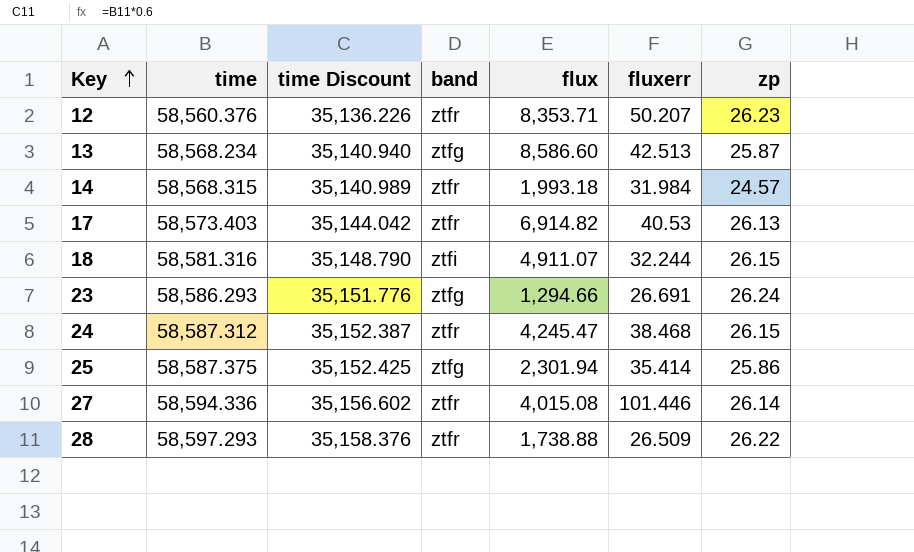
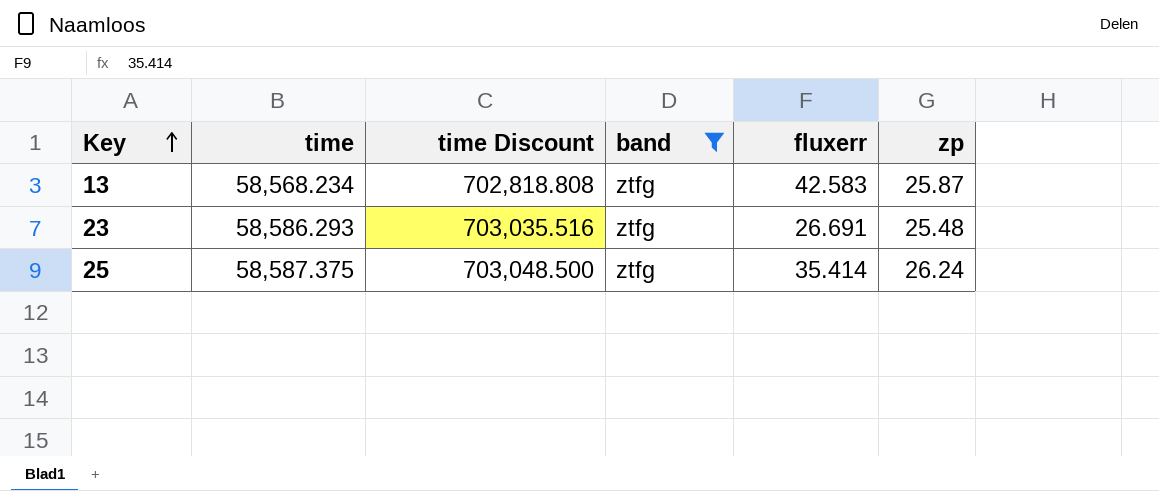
filter: none -> band = ztfg
column flux | position: 5 -> none
column time Discount | formula: [time] * 0.6 -> [time] * 12
13 | fluxerr: 42.513 -> 42.583
23 | zp: 26.24 -> 25.48
25 | zp: 25.86 -> 26.24

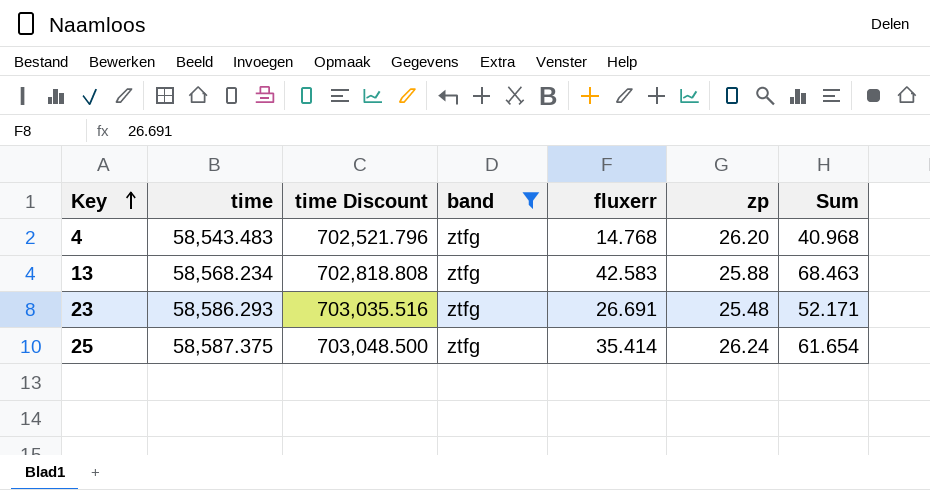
column Sum | formula: none -> [fluxerr] + [zp]
row 4: none -> 58,543.483 | 702,521.796 | ztfg | 14.768 | 26.20 | 40.968
13 | zp: 25.87 -> 25.88

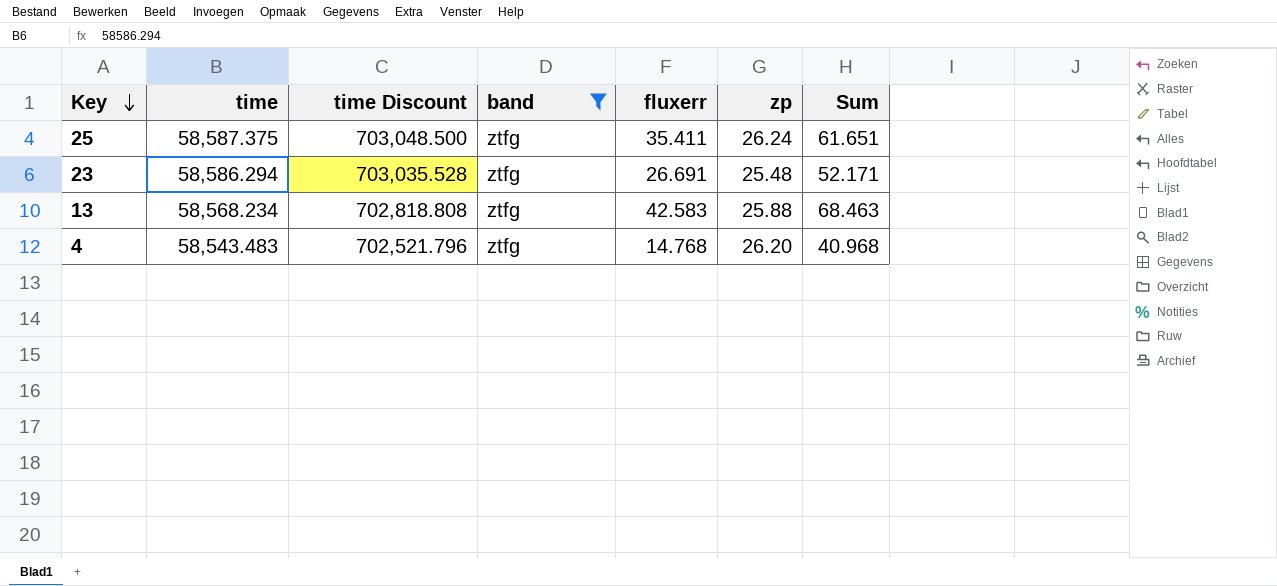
row order: Key ascending -> Key descending
25 | fluxerr: 35.414 -> 35.411
25 | Sum: 61.654 -> 61.651
23 | time: 58,586.293 -> 58,586.294
23 | time Discount: 703,035.516 -> 703,035.528

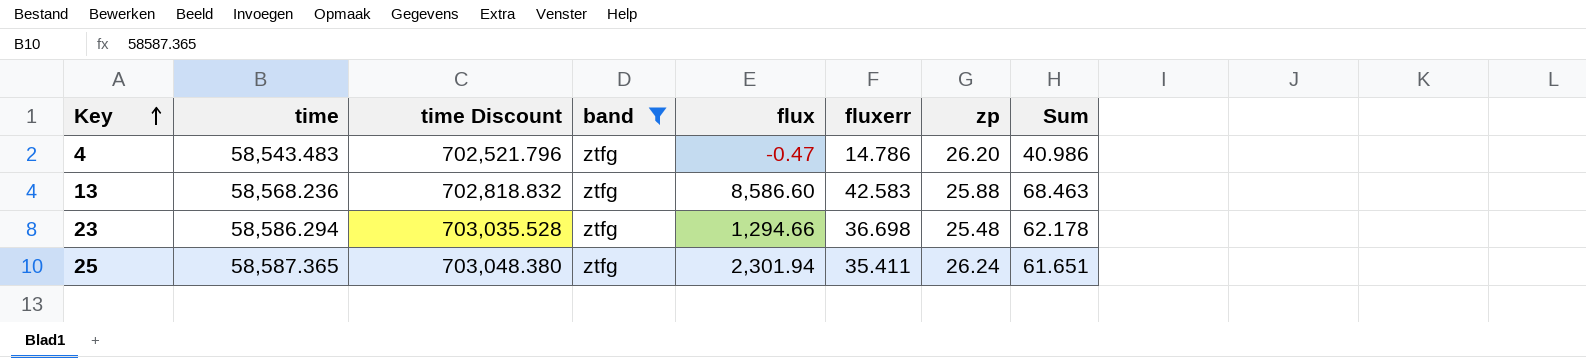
row order: Key descending -> Key ascending
column flux | position: none -> 5
4 | fluxerr: 14.768 -> 14.786
4 | Sum: 40.968 -> 40.986
13 | time: 58,568.234 -> 58,568.236
13 | time Discount: 702,818.808 -> 702,818.832
23 | fluxerr: 26.691 -> 36.698
23 | Sum: 52.171 -> 62.178
25 | time: 58,587.375 -> 58,587.365
25 | time Discount: 703,048.500 -> 703,048.380

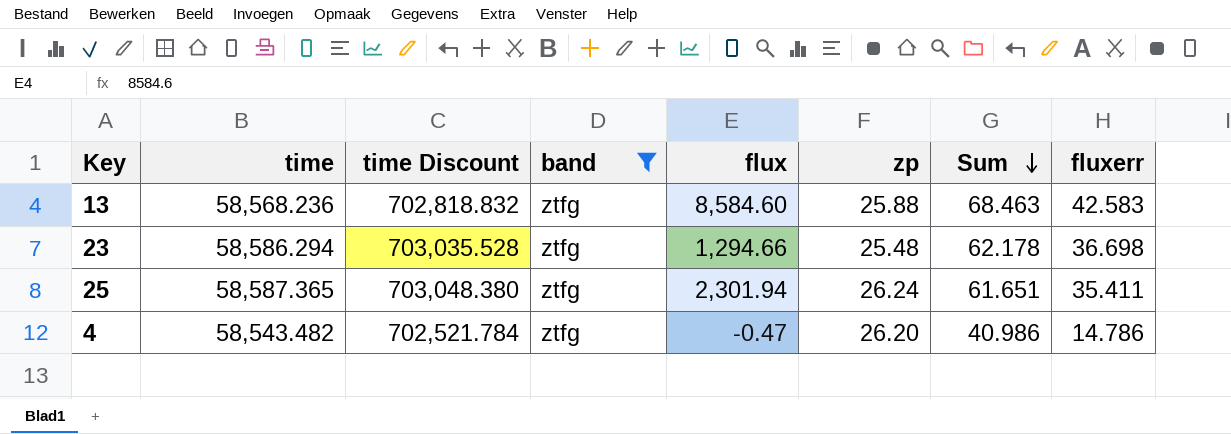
row order: Key ascending -> Sum descending
column fluxerr | position: 6 -> 8
13 | flux: 8,586.60 -> 8,584.60
4 | time: 58,543.483 -> 58,543.482
4 | time Discount: 702,521.796 -> 702,521.784

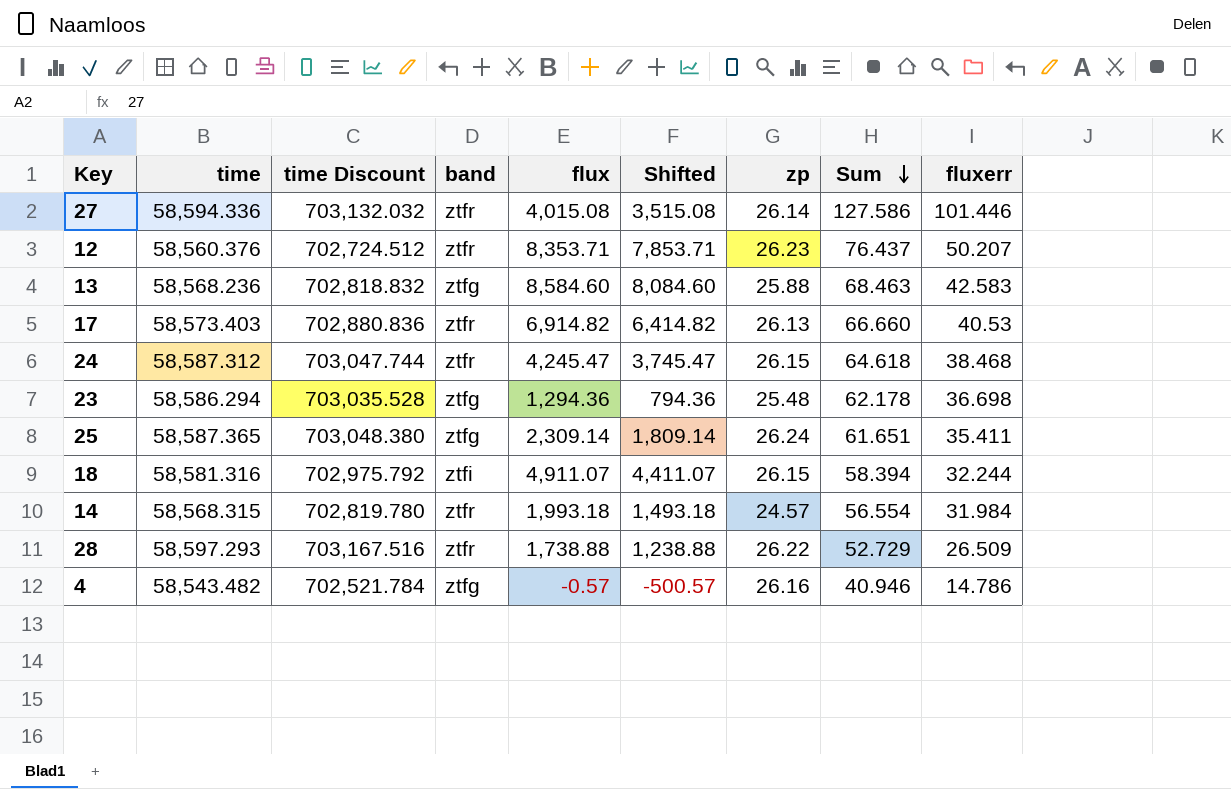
filter: band = ztfg -> none
column Shifted | formula: none -> [flux] - 500
23 | flux: 1,294.66 -> 1,294.36
25 | flux: 2,301.94 -> 2,309.14
4 | flux: -0.47 -> -0.57
4 | zp: 26.20 -> 26.16
4 | Sum: 40.986 -> 40.946

